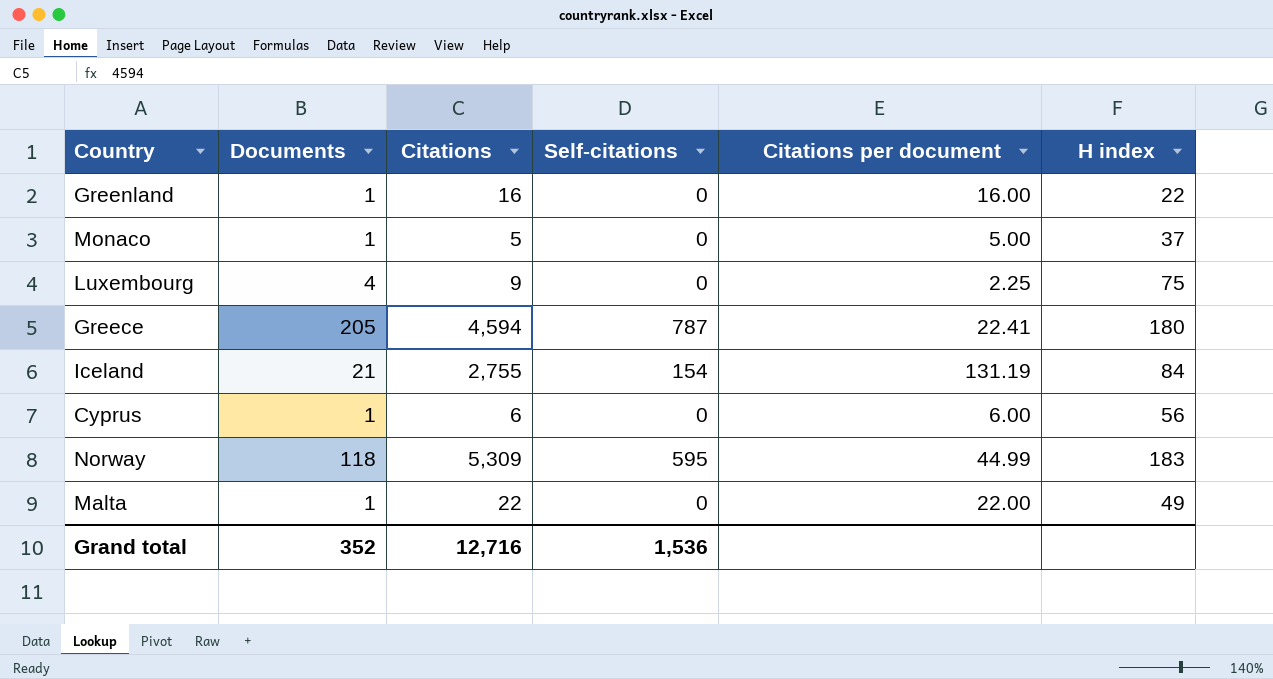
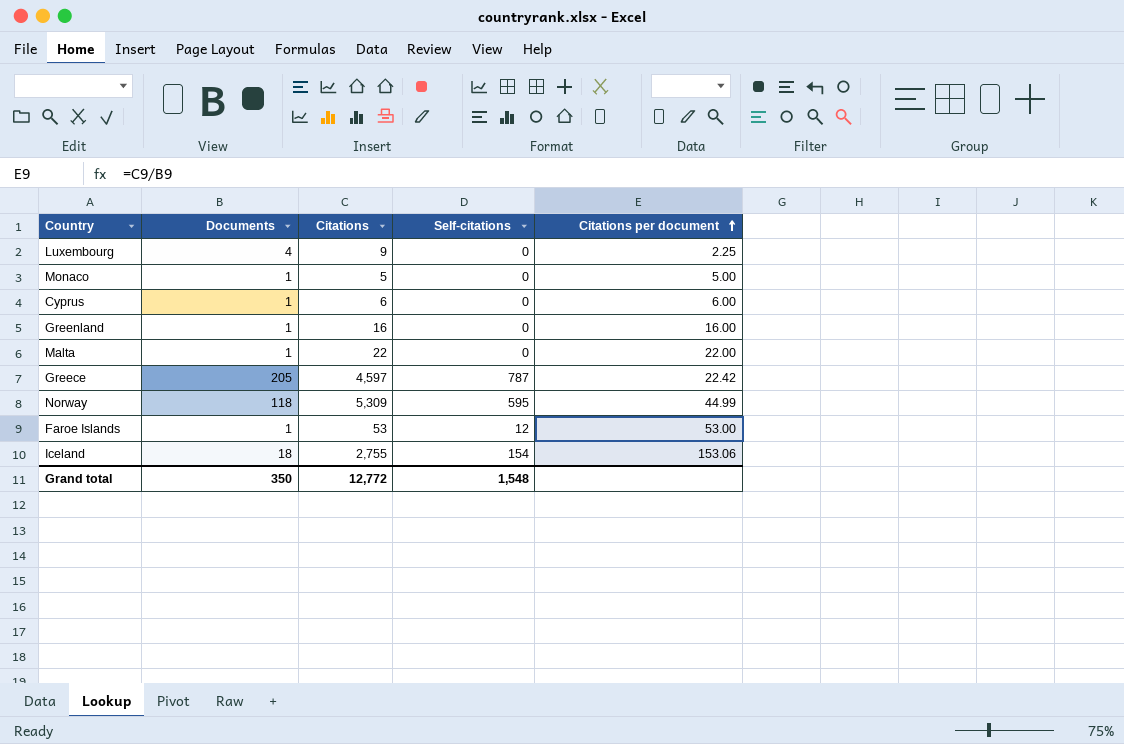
row order: none -> Citations per document ascending
column H index | position: 6 -> none
Greece | Citations: 4,594 -> 4,597
Greece | Citations per document: 22.41 -> 22.42
row Faroe Islands: none -> 1 | 53 | 12 | 53.00
Iceland | Documents: 21 -> 18
Iceland | Citations per document: 131.19 -> 153.06
Grand total | Documents: 352 -> 350
Grand total | Citations: 12,716 -> 12,772
Grand total | Self-citations: 1,536 -> 1,548

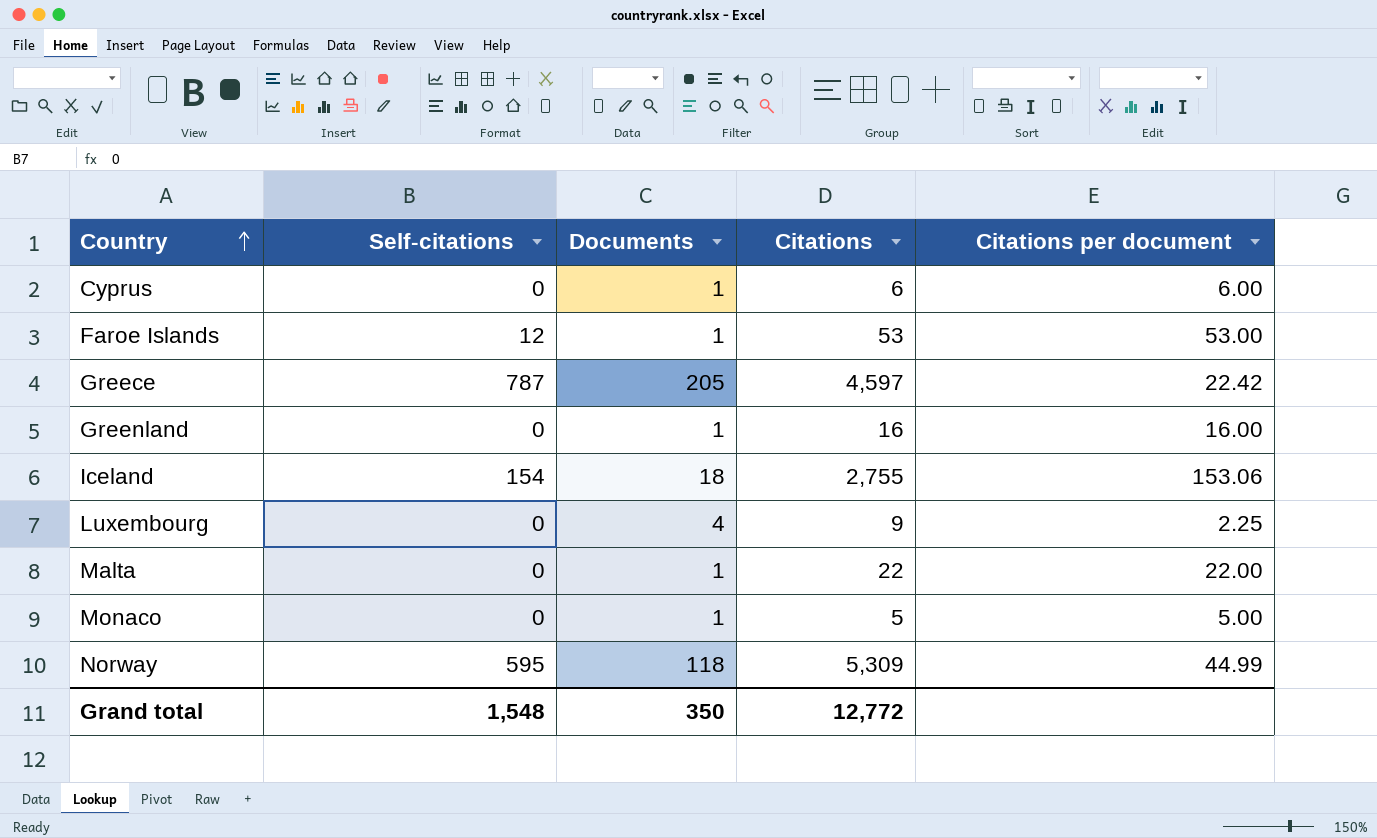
row order: Citations per document ascending -> Country ascending
column Self-citations | position: 4 -> 2

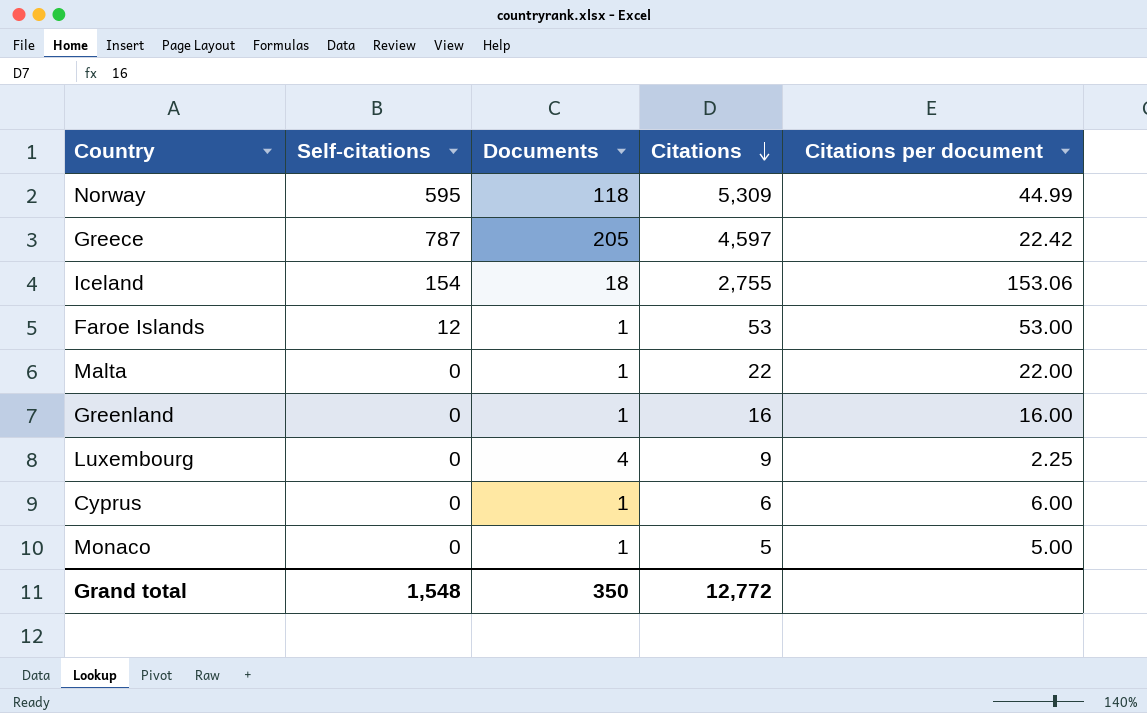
row order: Country ascending -> Citations descending

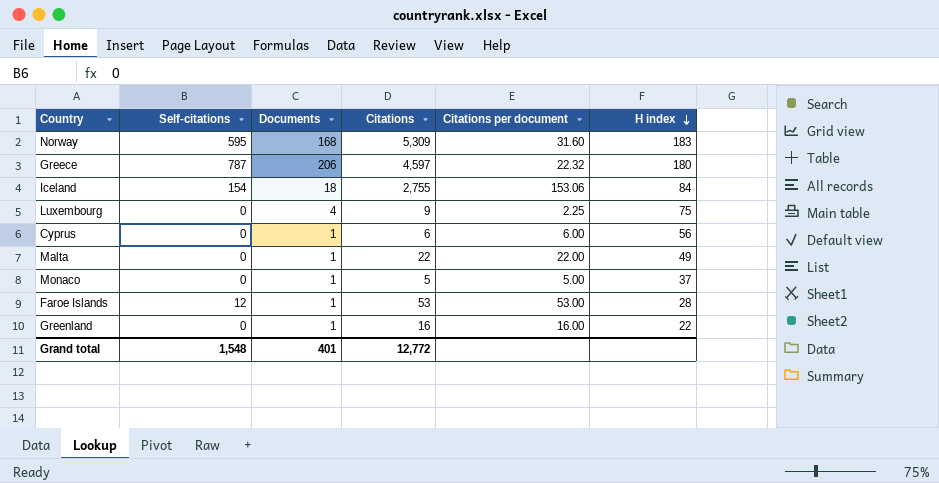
row order: Citations descending -> H index descending
column H index | position: none -> 6
Norway | Documents: 118 -> 168
Norway | Citations per document: 44.99 -> 31.60
Greece | Documents: 205 -> 206
Greece | Citations per document: 22.42 -> 22.32
Grand total | Documents: 350 -> 401

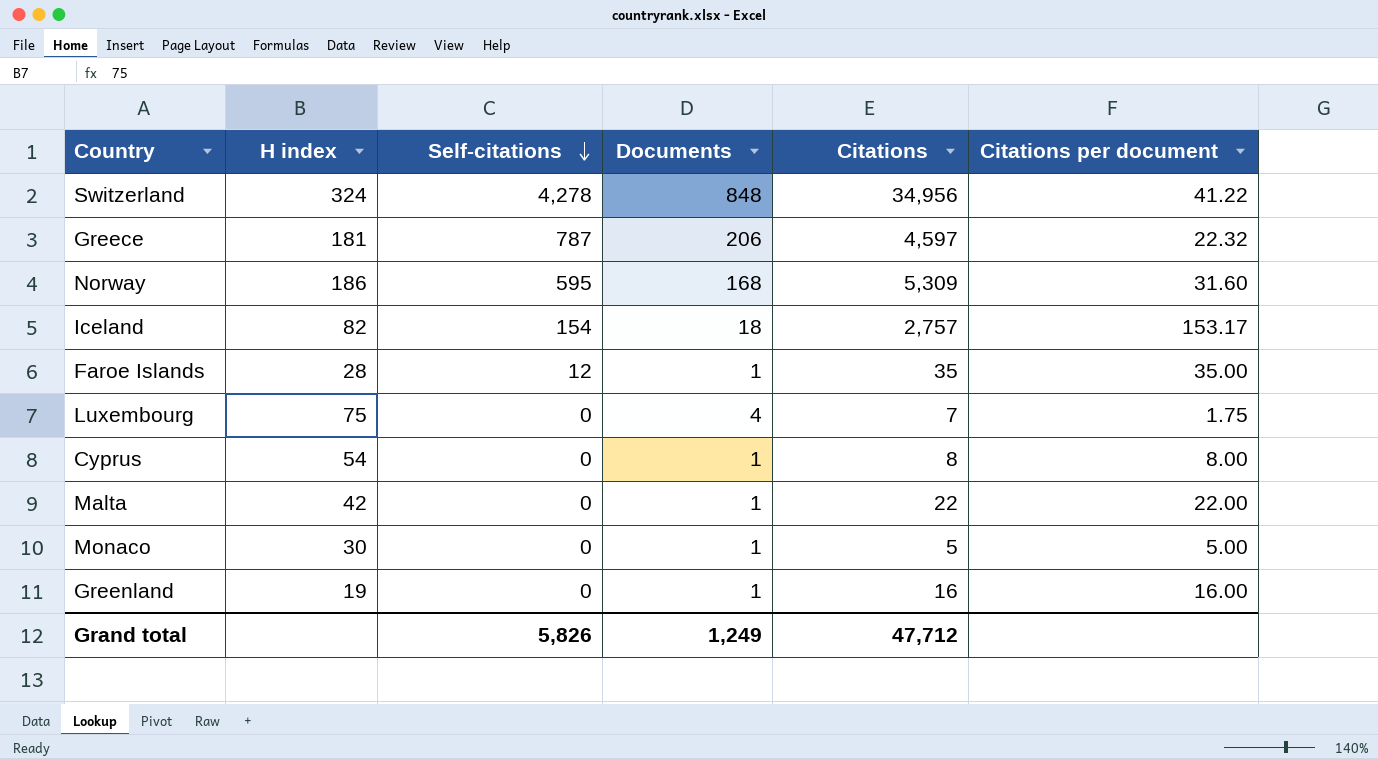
row order: H index descending -> Self-citations descending
column H index | position: 6 -> 2
row Switzerland: none -> 324 | 4,278 | 848 | 34,956 | 41.22
Greece | H index: 180 -> 181
Norway | H index: 183 -> 186
Iceland | H index: 84 -> 82
Iceland | Citations: 2,755 -> 2,757
Iceland | Citations per document: 153.06 -> 153.17
Faroe Islands | Citations: 53 -> 35
Faroe Islands | Citations per document: 53.00 -> 35.00
Luxembourg | Citations: 9 -> 7
Luxembourg | Citations per document: 2.25 -> 1.75
Cyprus | H index: 56 -> 54
Cyprus | Citations: 6 -> 8
Cyprus | Citations per document: 6.00 -> 8.00
Malta | H index: 49 -> 42
Monaco | H index: 37 -> 30
Greenland | H index: 22 -> 19
Grand total | Self-citations: 1,548 -> 5,826
Grand total | Documents: 401 -> 1,249
Grand total | Citations: 12,772 -> 47,712

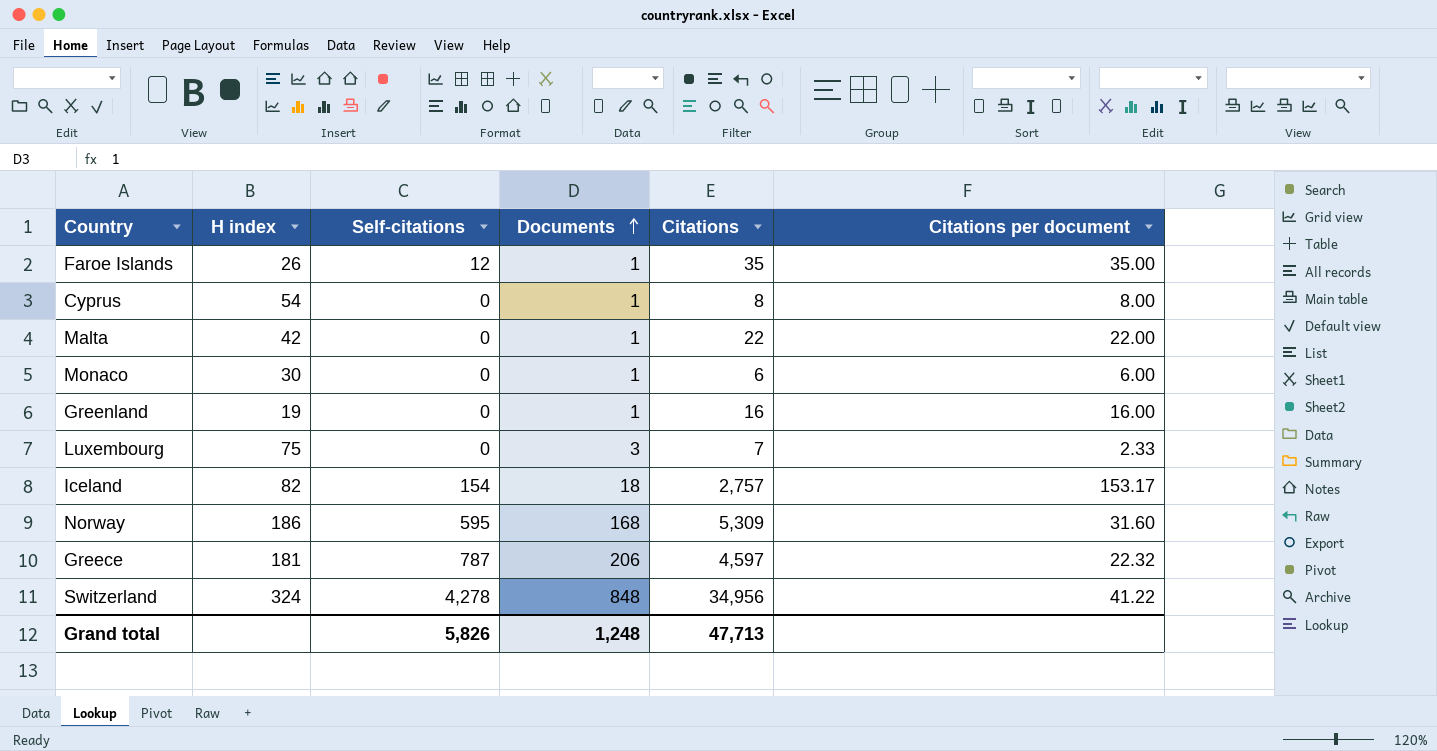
row order: Self-citations descending -> Documents ascending
Faroe Islands | H index: 28 -> 26
Monaco | Citations: 5 -> 6
Monaco | Citations per document: 5.00 -> 6.00
Luxembourg | Documents: 4 -> 3
Luxembourg | Citations per document: 1.75 -> 2.33
Grand total | Documents: 1,249 -> 1,248
Grand total | Citations: 47,712 -> 47,713

